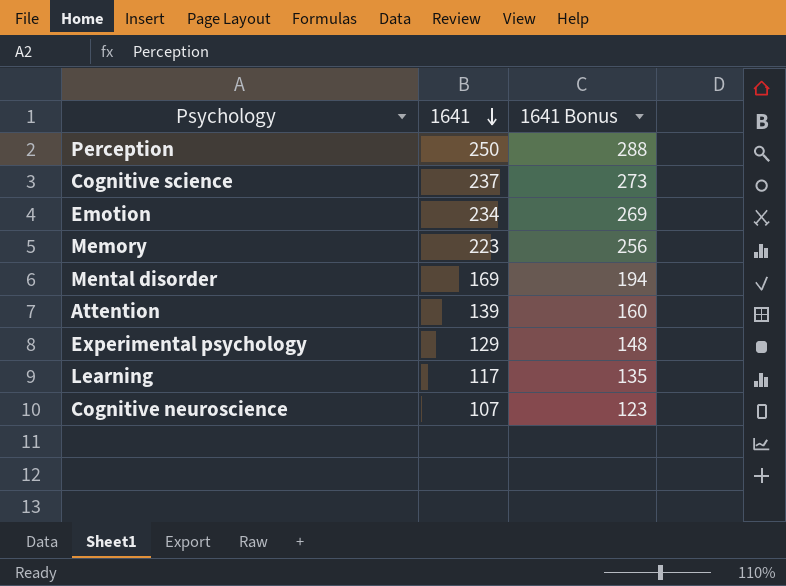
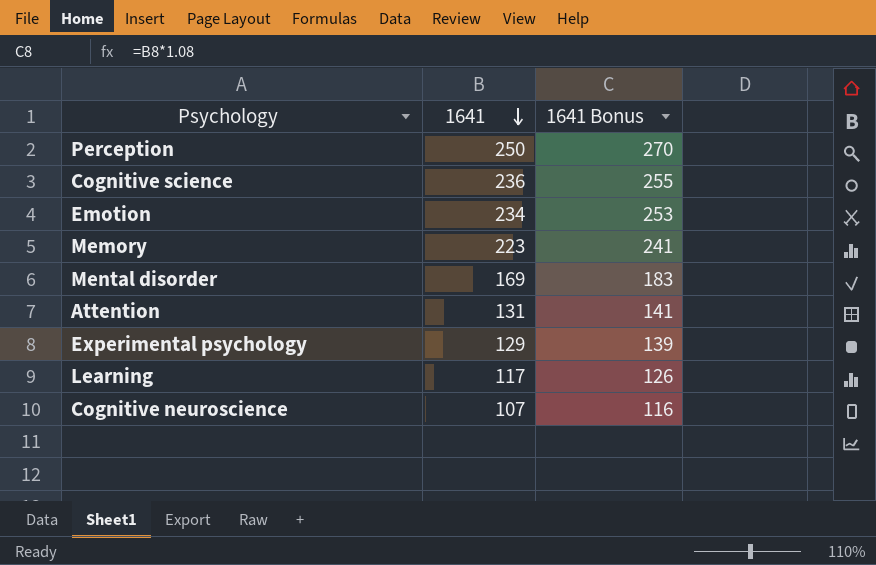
column 1641 Bonus | formula: [1641] * 1.15 -> [1641] * 1.08
Cognitive science | 1641: 237 -> 236
Attention | 1641: 139 -> 131

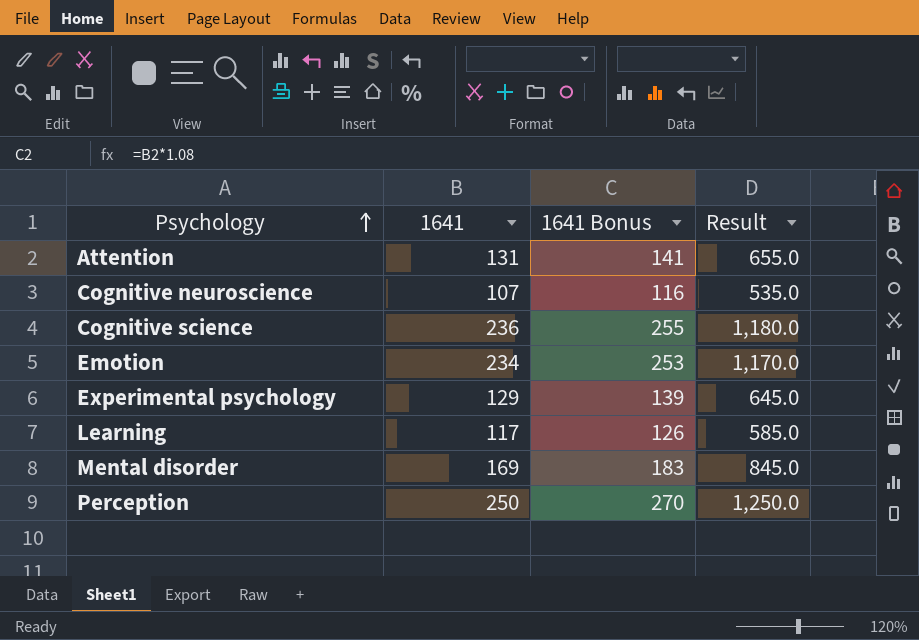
row order: 1641 descending -> Psychology ascending
column Result | formula: none -> [1641] * 5
row Memory: 223 | 241 -> none

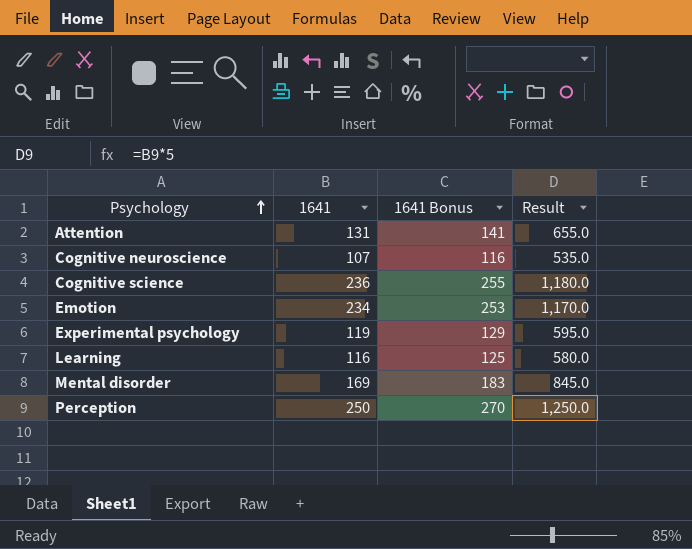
Experimental psychology | 1641: 129 -> 119
Experimental psychology | 1641 Bonus: 139 -> 129
Experimental psychology | Result: 645.0 -> 595.0
Learning | 1641: 117 -> 116
Learning | 1641 Bonus: 126 -> 125
Learning | Result: 585.0 -> 580.0

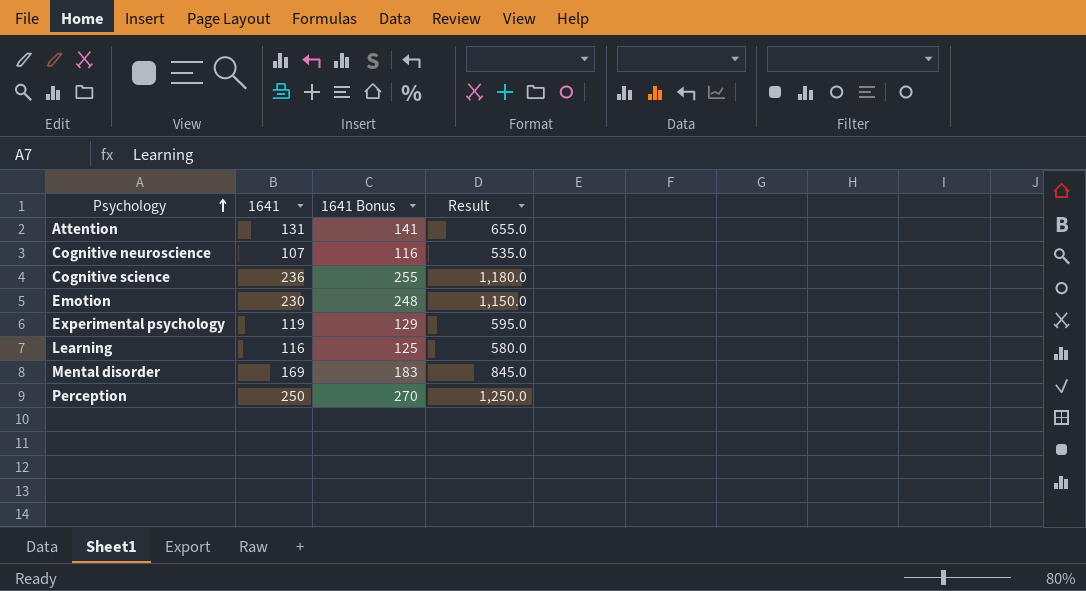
Emotion | 1641: 234 -> 230
Emotion | 1641 Bonus: 253 -> 248
Emotion | Result: 1,170.0 -> 1,150.0

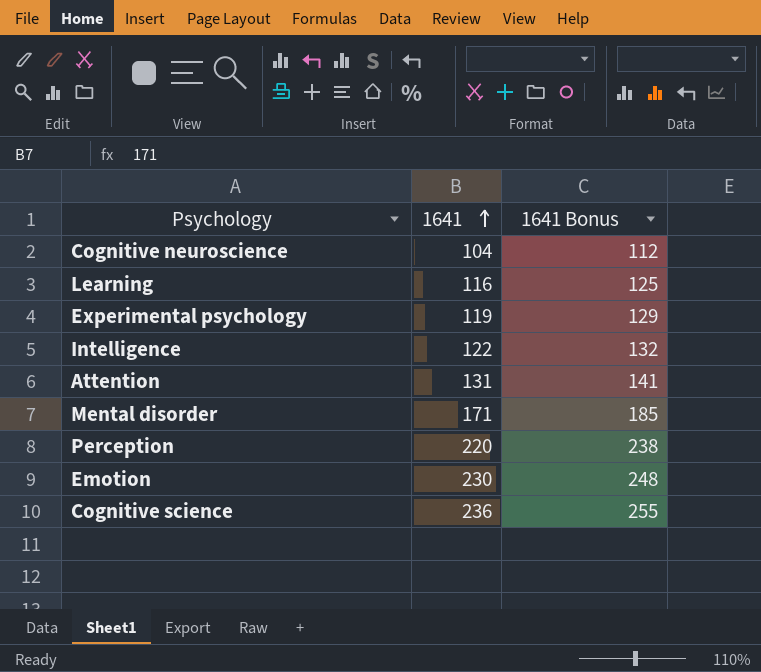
row order: Psychology ascending -> 1641 ascending
column Result | formula: [1641] * 5 -> none
Cognitive neuroscience | 1641: 107 -> 104
Cognitive neuroscience | 1641 Bonus: 116 -> 112
row Intelligence: none -> 122 | 132
Mental disorder | 1641: 169 -> 171
Mental disorder | 1641 Bonus: 183 -> 185
Perception | 1641: 250 -> 220
Perception | 1641 Bonus: 270 -> 238

